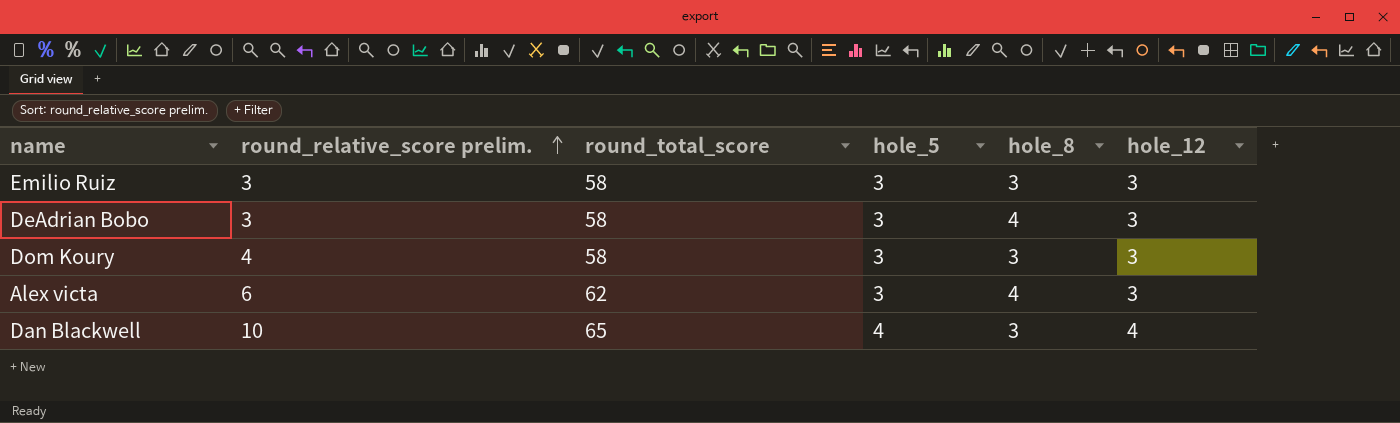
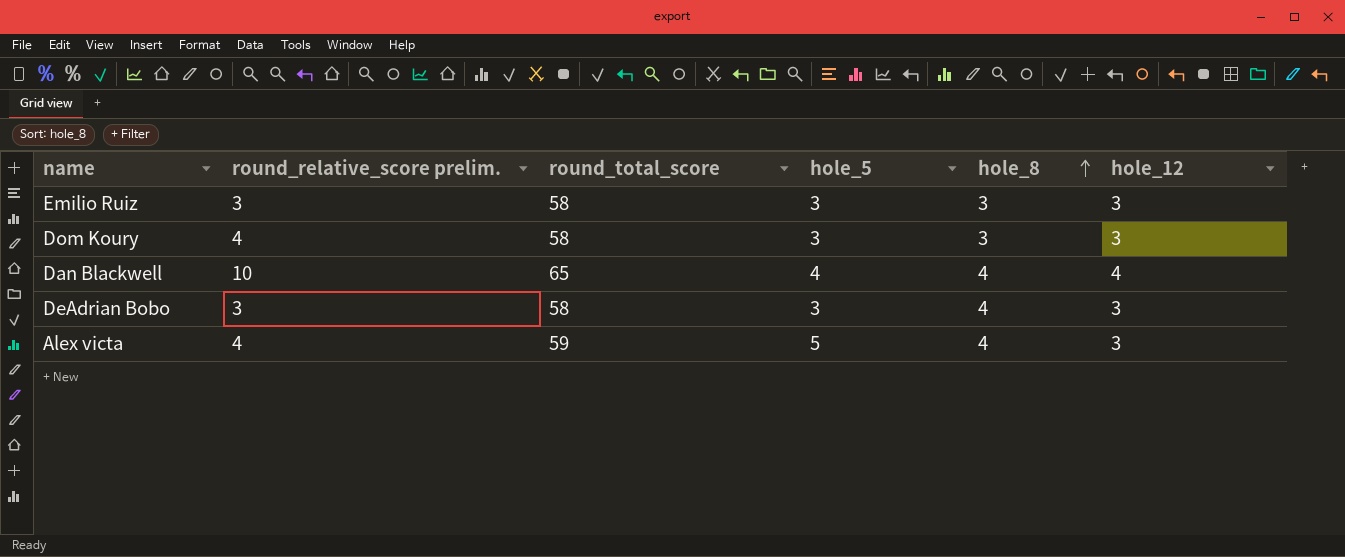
row order: round_relative_score prelim. ascending -> hole_8 ascending
Dan Blackwell | hole_8: 3 -> 4
Alex victa | round_relative_score prelim.: 6 -> 4
Alex victa | round_total_score: 62 -> 59
Alex victa | hole_5: 3 -> 5

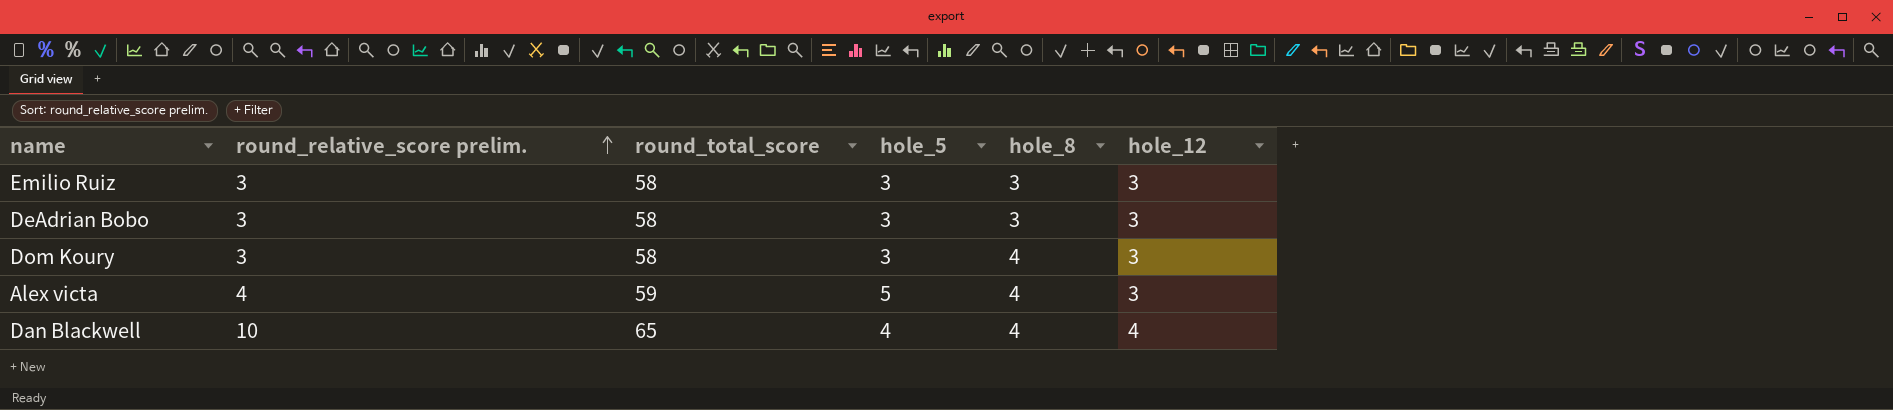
row order: hole_8 ascending -> round_relative_score prelim. ascending
DeAdrian Bobo | hole_8: 4 -> 3
Dom Koury | round_relative_score prelim.: 4 -> 3
Dom Koury | hole_8: 3 -> 4

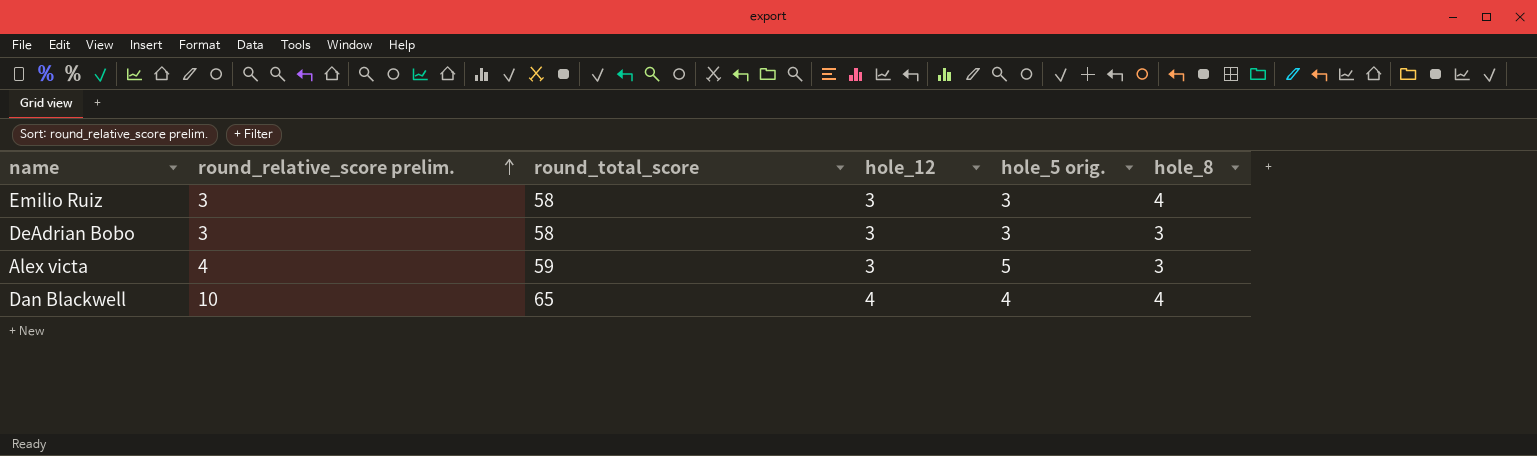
column hole_12 | position: 6 -> 4
column name: hole_5 -> hole_5 orig.
row Dom Koury: 3 | 58 | 3 | 4 | 3 -> none
Emilio Ruiz | hole_8: 3 -> 4
Alex victa | hole_8: 4 -> 3

